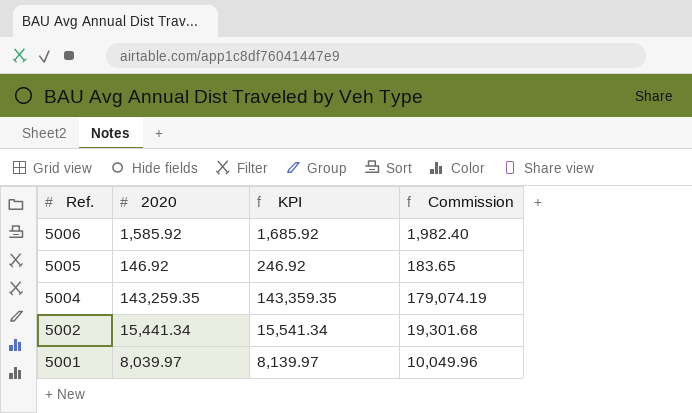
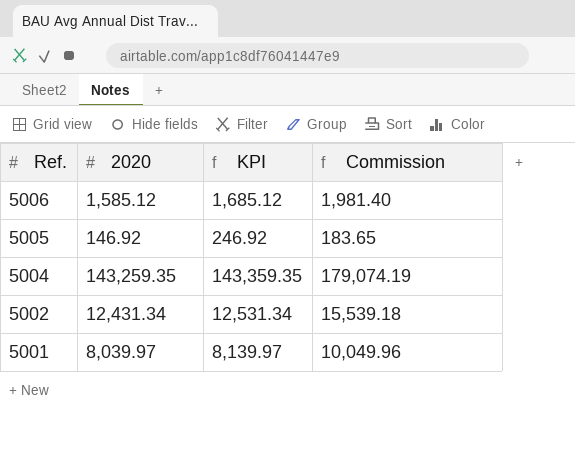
5006 | 2020: 1,585.92 -> 1,585.12
5006 | KPI: 1,685.92 -> 1,685.12
5006 | Commission: 1,982.40 -> 1,981.40
5002 | 2020: 15,441.34 -> 12,431.34
5002 | KPI: 15,541.34 -> 12,531.34
5002 | Commission: 19,301.68 -> 15,539.18

